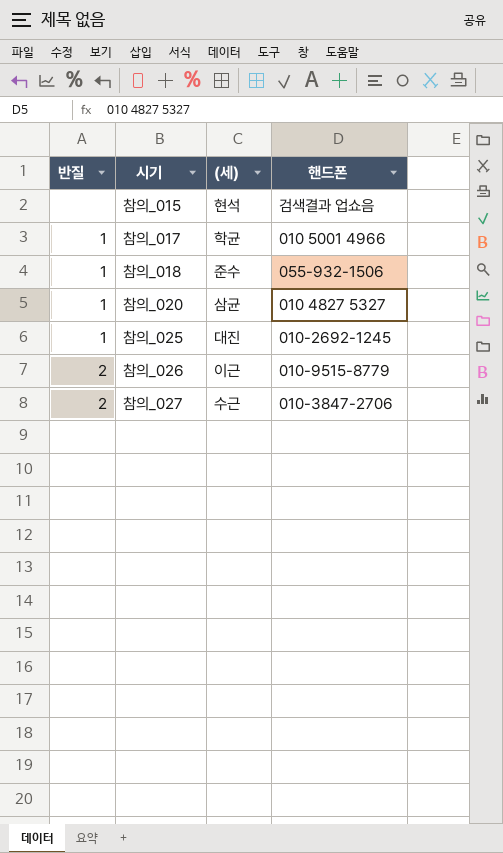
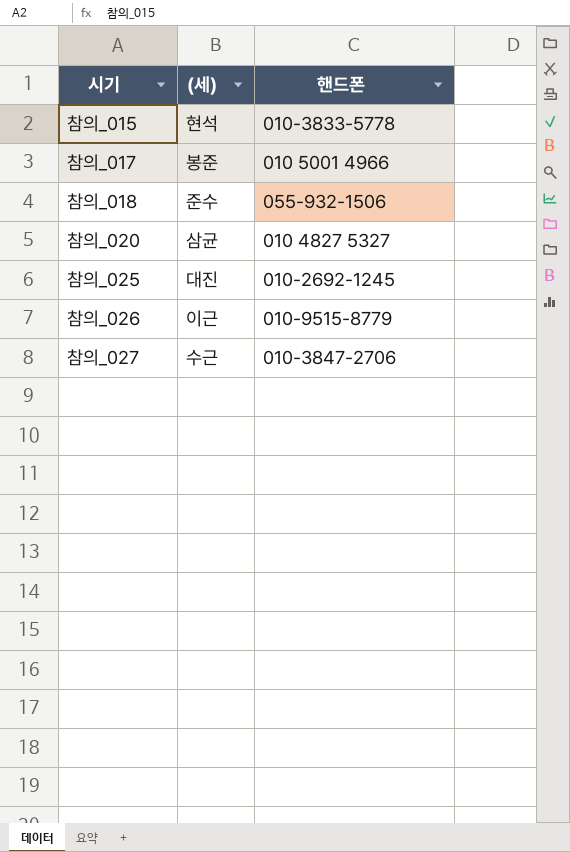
column 반질 | position: 1 -> none
참의_015 | 핸드폰: 검색결과 업쇼음 -> 010-3833-5778
참의_017 | (세): 학균 -> 봉준

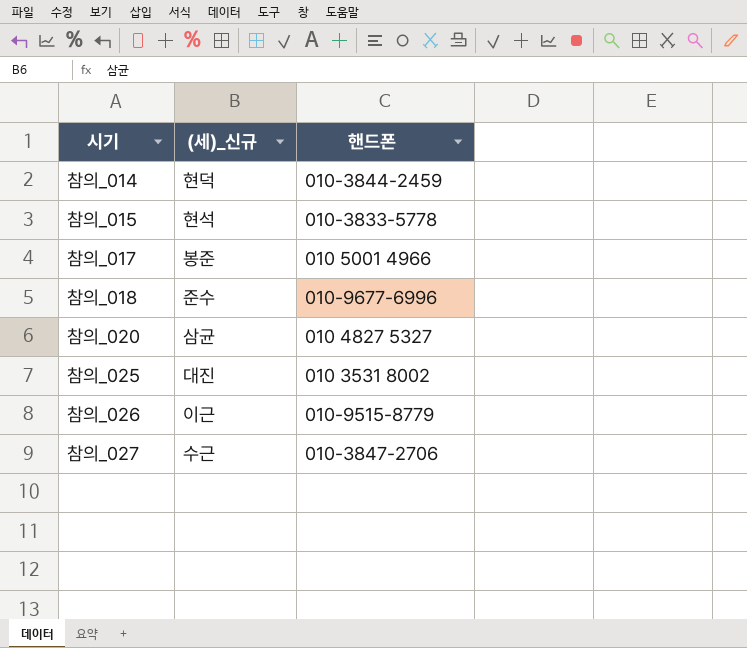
column name: (세) -> (세)_신규
row 참의_014: none -> 현덕 | 010-3844-2459
참의_018 | 핸드폰: 055-932-1506 -> 010-9677-6996
참의_025 | 핸드폰: 010-2692-1245 -> 010 3531 8002

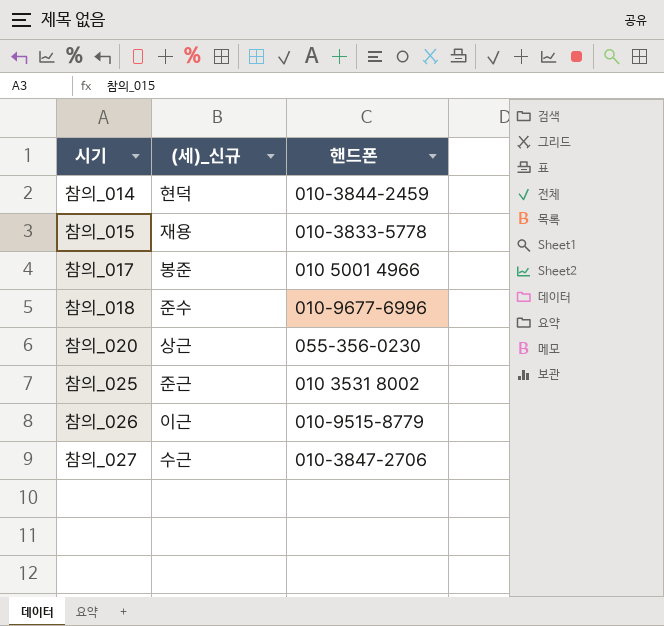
참의_015 | (세)_신규: 현석 -> 재용
참의_020 | (세)_신규: 삼균 -> 상근
참의_020 | 핸드폰: 010 4827 5327 -> 055-356-0230
참의_025 | (세)_신규: 대진 -> 준근

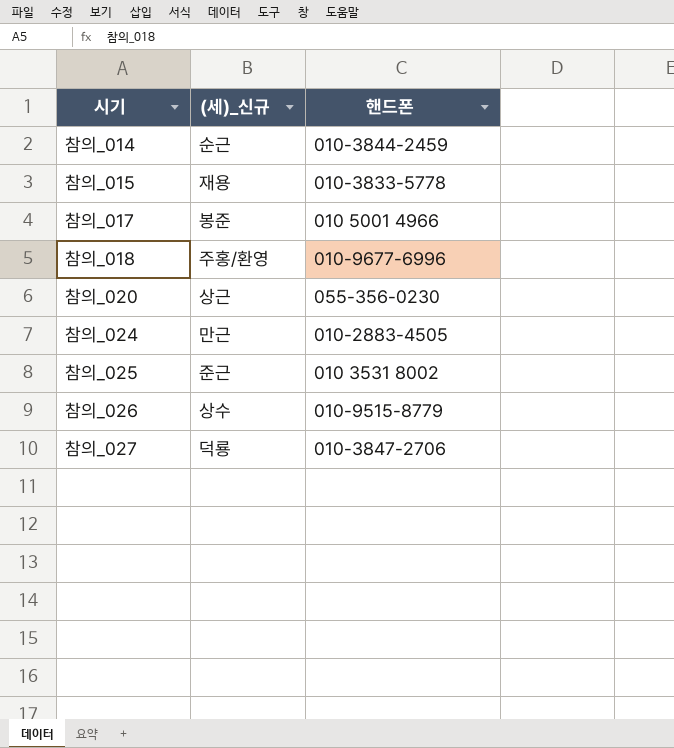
참의_014 | (세)_신규: 현덕 -> 순근
참의_018 | (세)_신규: 준수 -> 주홍/환영
row 참의_024: none -> 만근 | 010-2883-4505
참의_026 | (세)_신규: 이근 -> 상수
참의_027 | (세)_신규: 수근 -> 덕룡

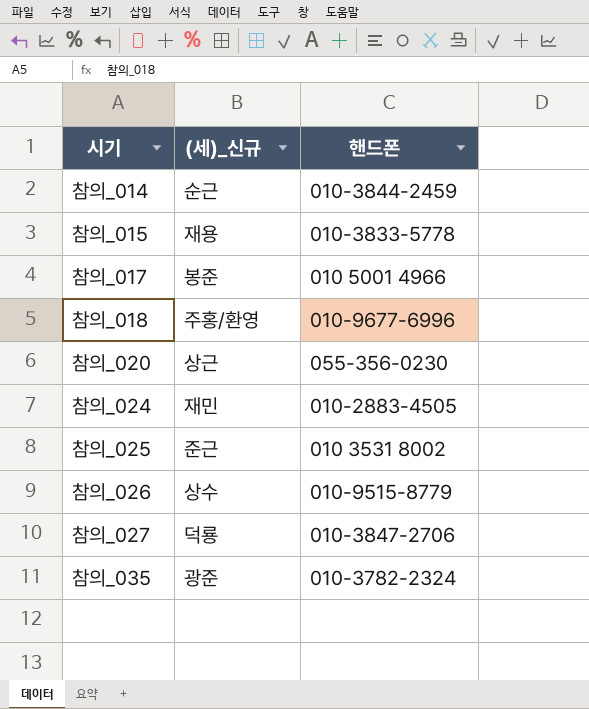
참의_024 | (세)_신규: 만근 -> 재민
row 참의_035: none -> 광준 | 010-3782-2324

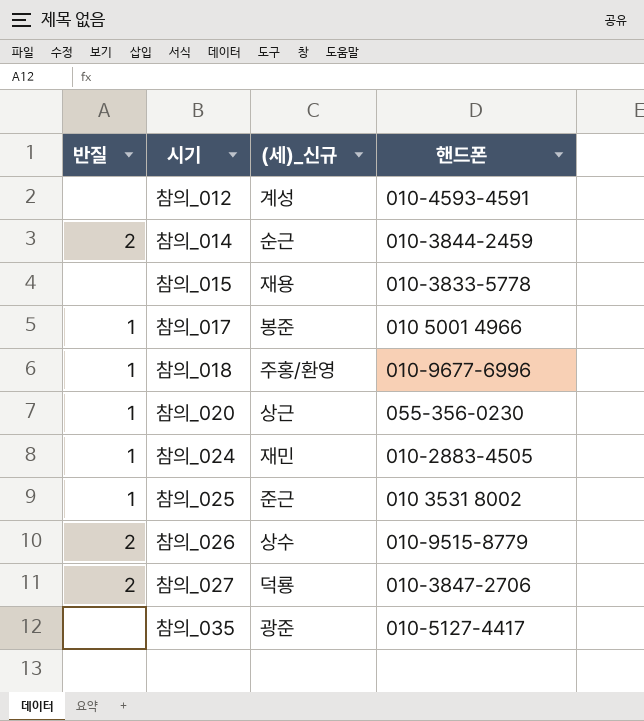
column 반질 | position: none -> 1
row 참의_012: none -> none | 계성 | 010-4593-4591
참의_035 | 핸드폰: 010-3782-2324 -> 010-5127-4417

